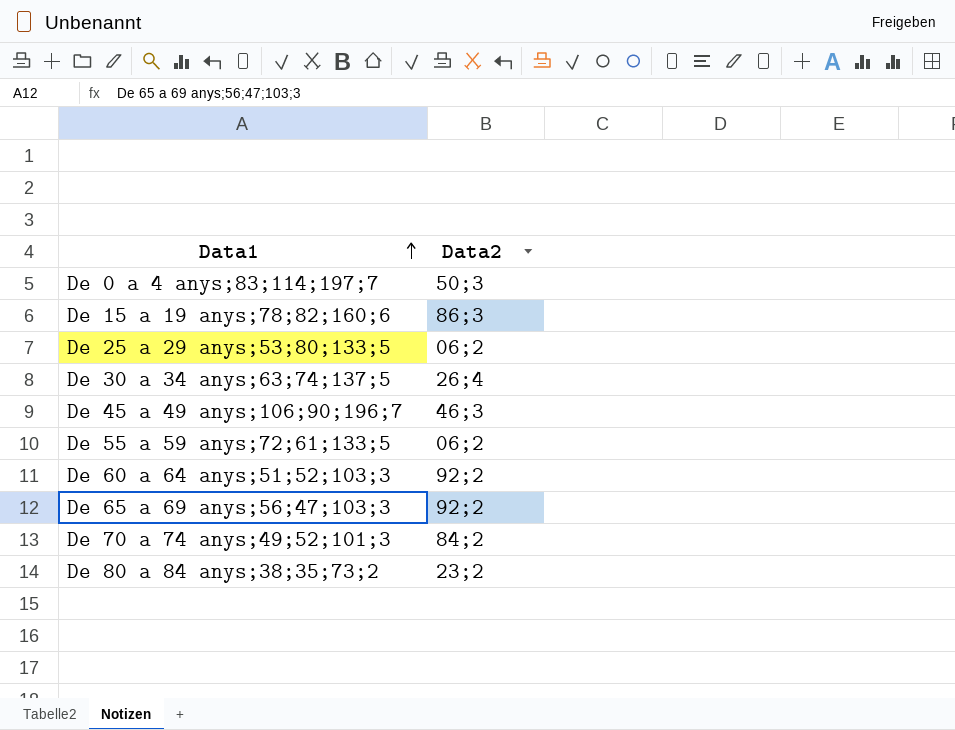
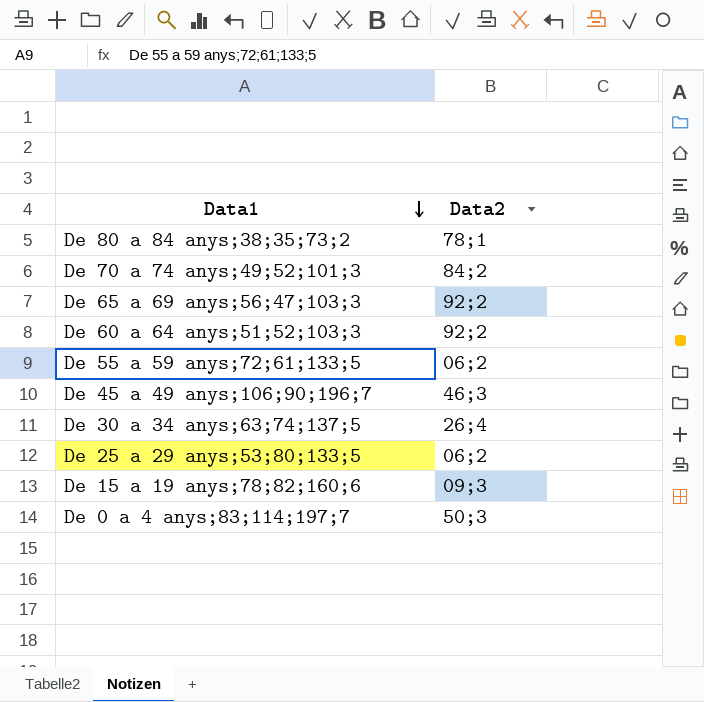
row order: Data1 ascending -> Data1 descending
De 80 a 84 anys;38;35;73;2 | Data2: 23;2 -> 78;1
De 15 a 19 anys;78;82;160;6 | Data2: 86;3 -> 09;3

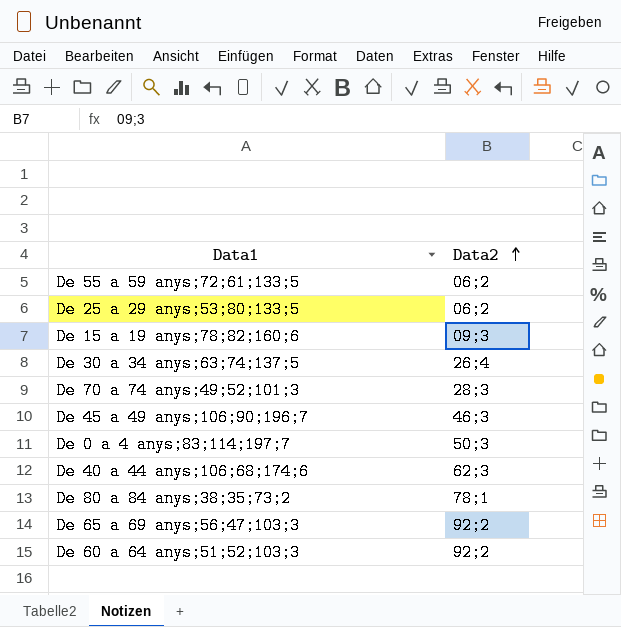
row order: Data1 descending -> Data2 ascending
De 70 a 74 anys;49;52;101;3 | Data2: 84;2 -> 28;3
row De 40 a 44 anys;106;68;174;6: none -> 62;3

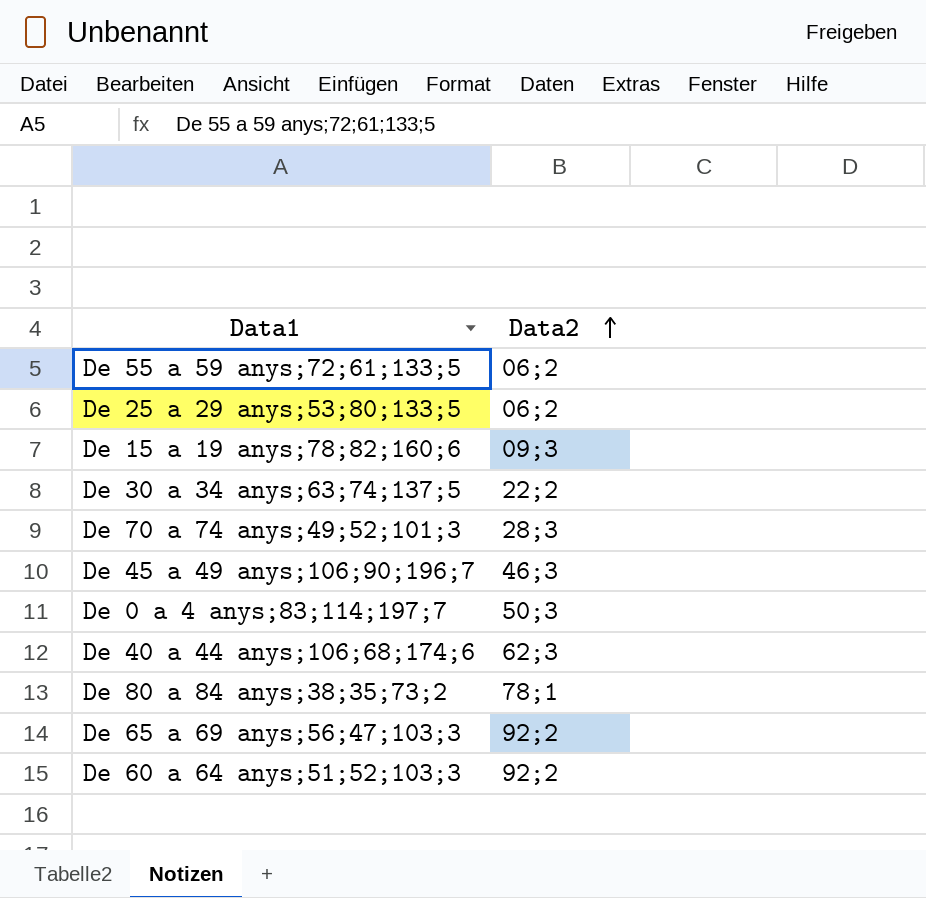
De 30 a 34 anys;63;74;137;5 | Data2: 26;4 -> 22;2

